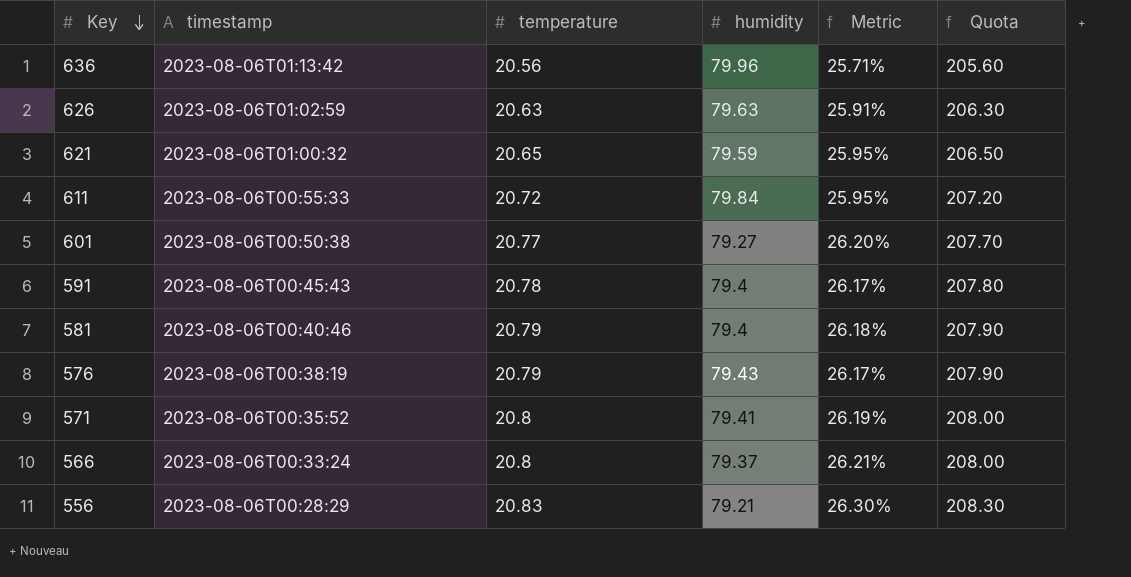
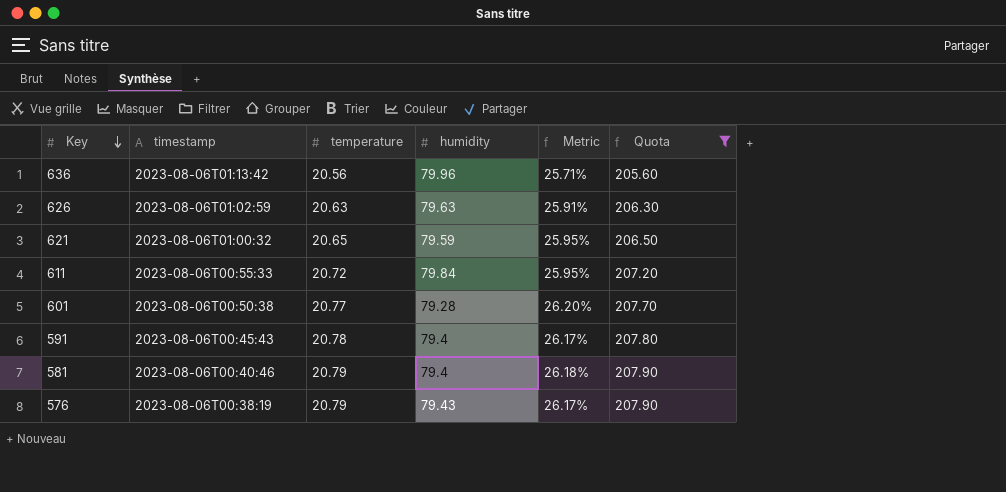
filter: none -> Quota <= 207.90
601 | humidity: 79.27 -> 79.28

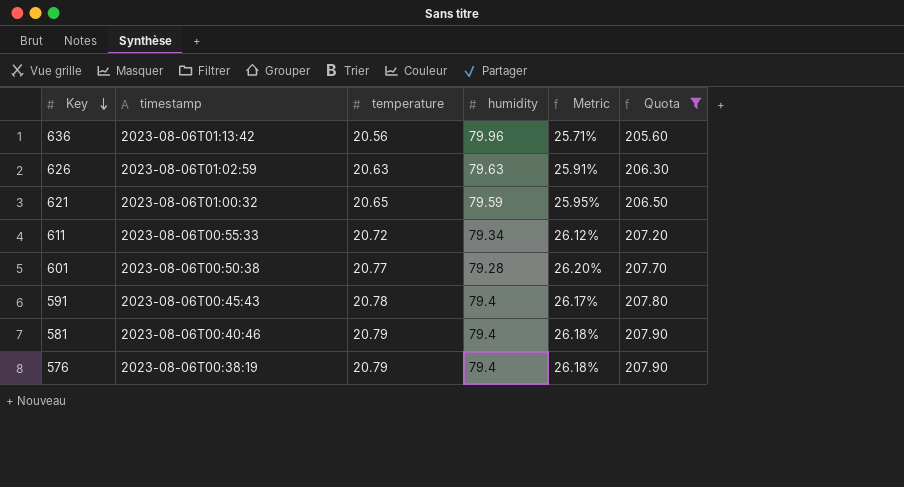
611 | humidity: 79.84 -> 79.34
611 | Metric: 25.95% -> 26.12%
576 | humidity: 79.43 -> 79.4
576 | Metric: 26.17% -> 26.18%

